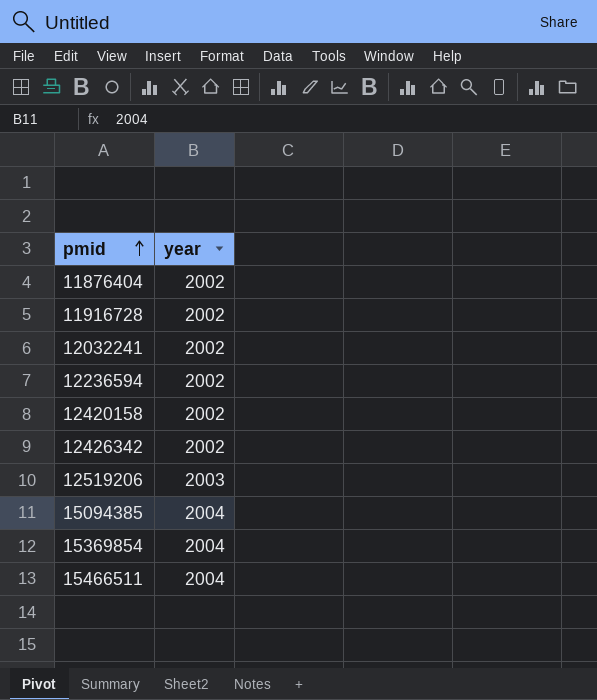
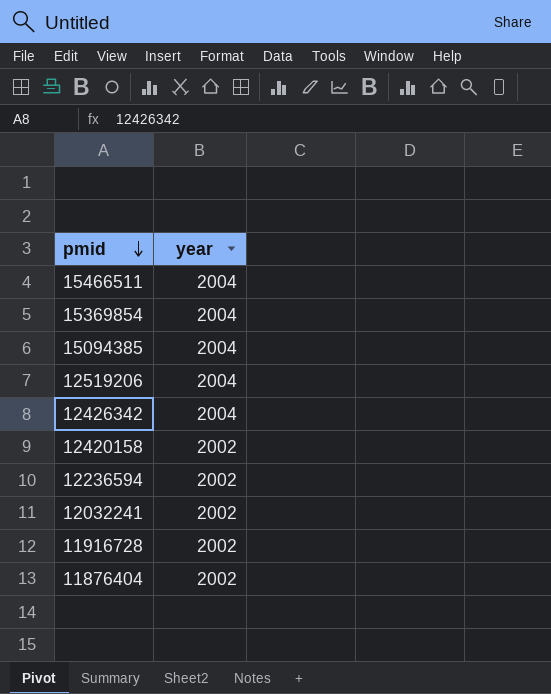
row order: pmid ascending -> pmid descending
12519206 | year: 2003 -> 2004
12426342 | year: 2002 -> 2004

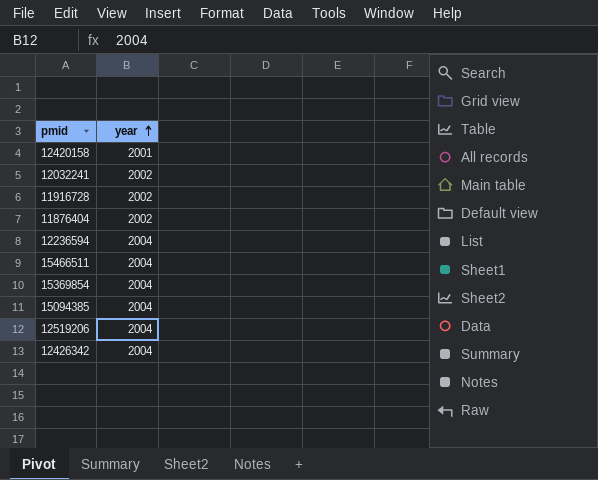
row order: pmid descending -> year ascending
12420158 | year: 2002 -> 2001
12236594 | year: 2002 -> 2004

